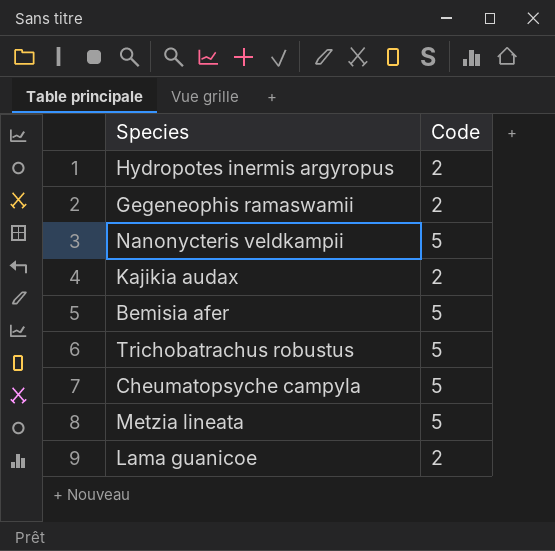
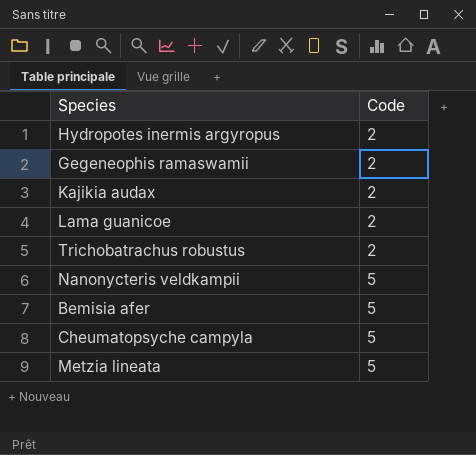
row order: none -> Code ascending
Trichobatrachus robustus | Code: 5 -> 2

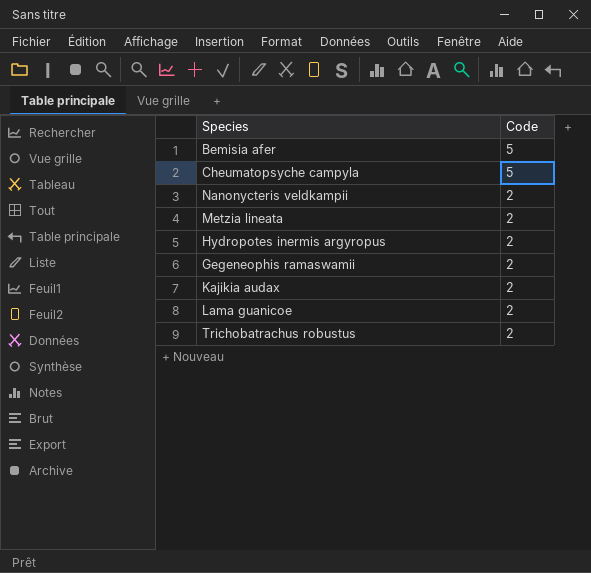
row order: Code ascending -> Code descending
Nanonycteris veldkampii | Code: 5 -> 2
Metzia lineata | Code: 5 -> 2

